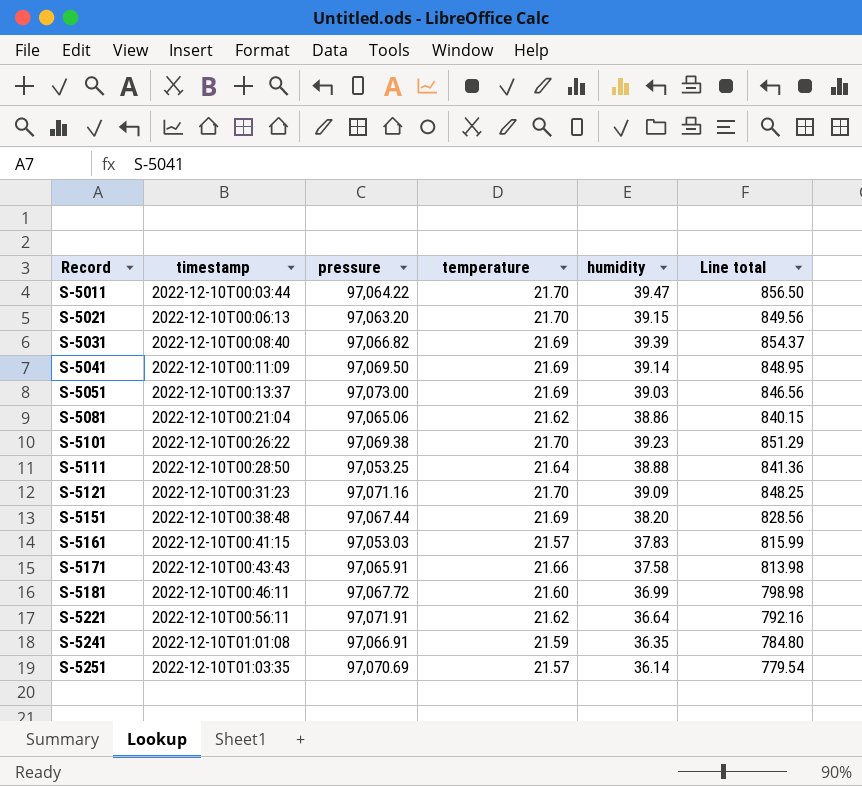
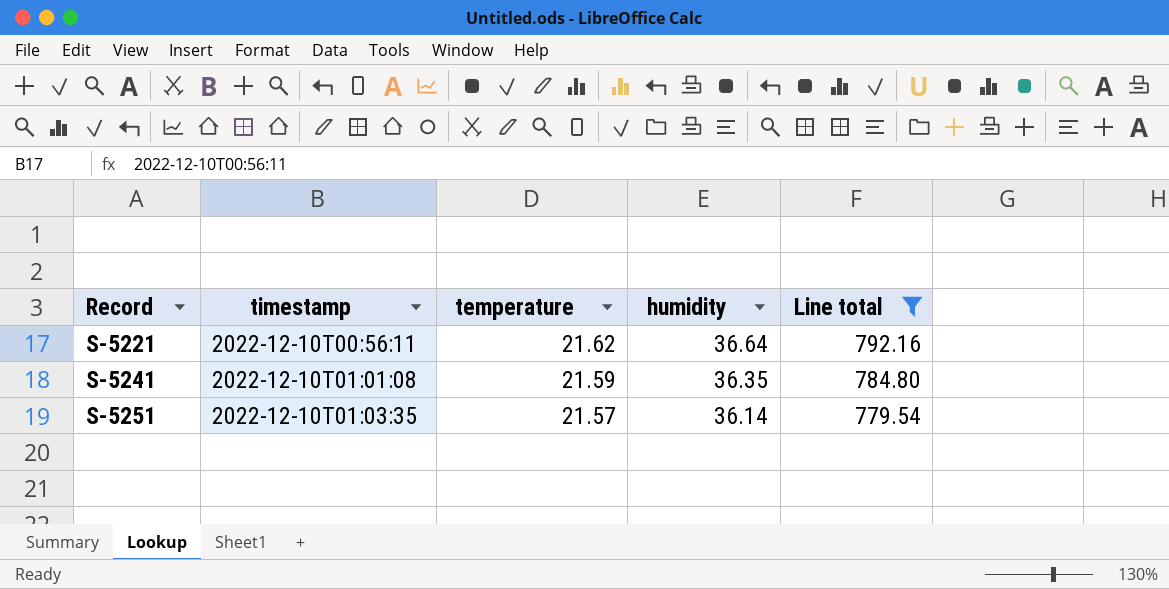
filter: none -> Line total <= 792.16
column pressure | position: 3 -> none

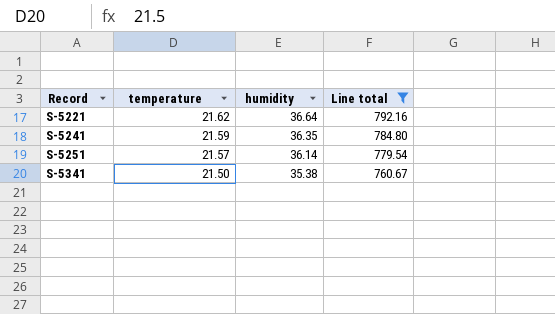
column timestamp | position: 2 -> none
row S-5341: none -> 21.50 | 35.38 | 760.67

